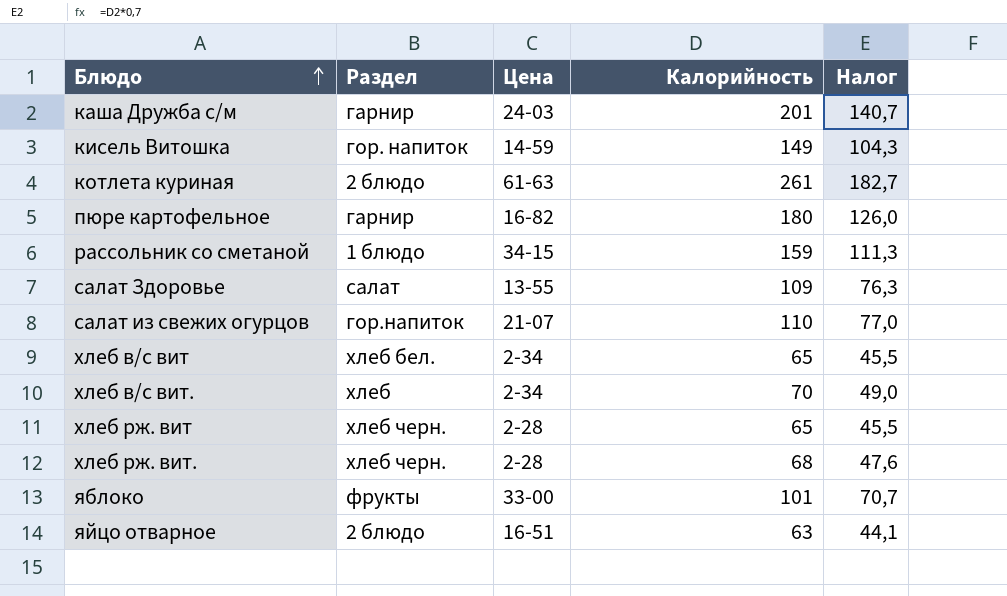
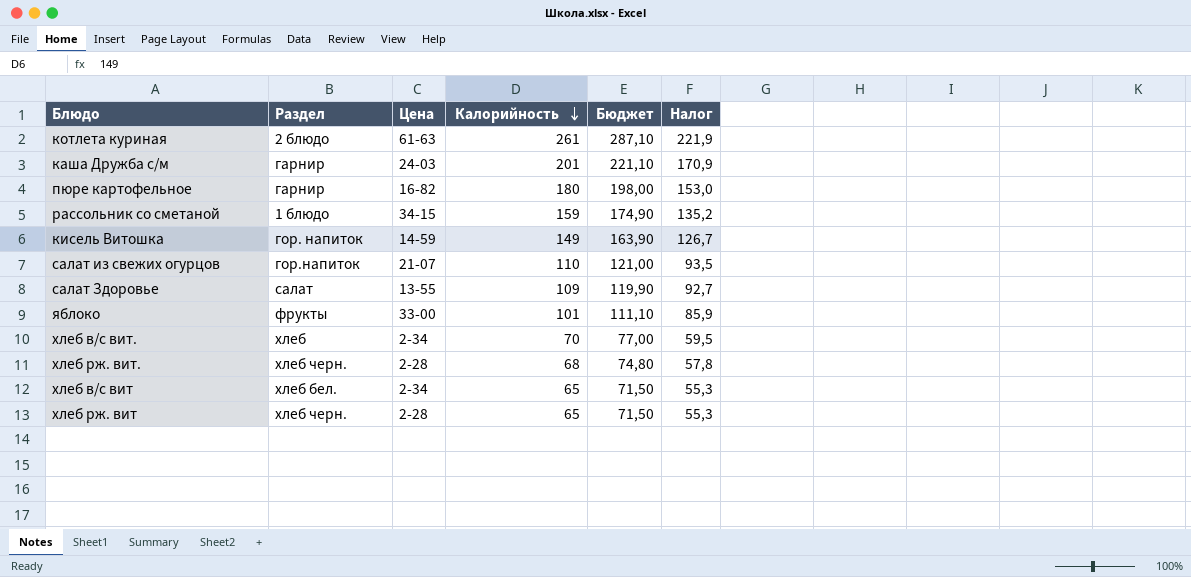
row order: Блюдо ascending -> Калорийность descending
column Бюджет | formula: none -> [Калорийность] * 1,1
column Налог | formula: [Калорийность] * 0,7 -> [Калорийность] * 0,85
row яйцо отварное: 2 блюдо | 16-51 | 63 | 44,1 -> none

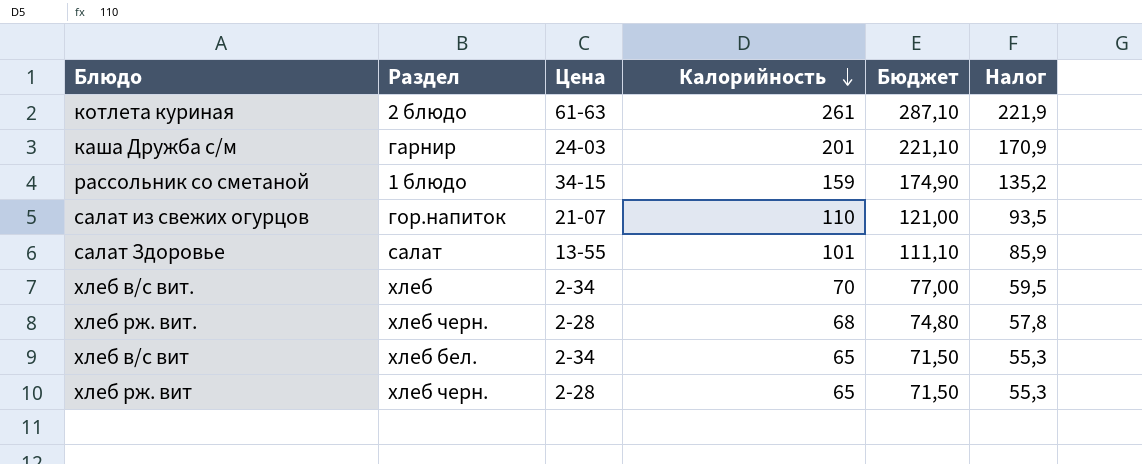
row пюре картофельное: гарнир | 16-82 | 180 | 198,00 | 153,0 -> none
row кисель Витошка: гор. напиток | 14-59 | 149 | 163,90 | 126,7 -> none
row яблоко: фрукты | 33-00 | 101 | 111,10 | 85,9 -> none
салат Здоровье | Калорийность: 109 -> 101
салат Здоровье | Бюджет: 119,90 -> 111,10
салат Здоровье | Налог: 92,7 -> 85,9

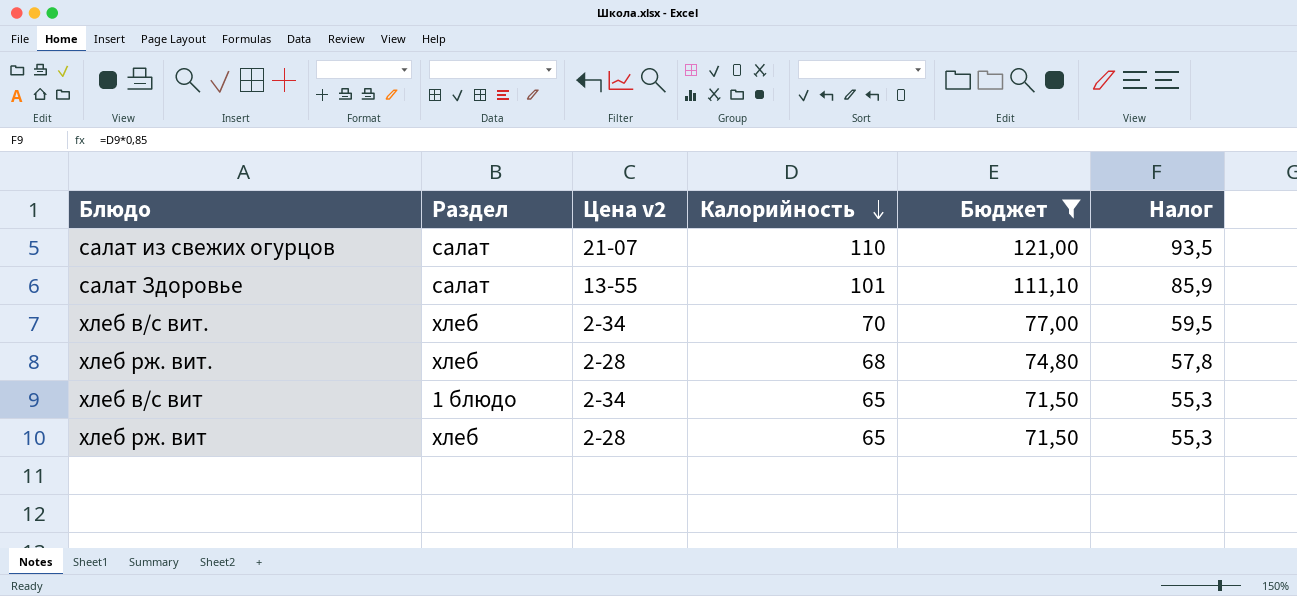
filter: none -> Бюджет <= 121,00
column name: Цена -> Цена v2
салат из свежих огурцов | Раздел: гор.напиток -> салат
хлеб рж. вит. | Раздел: хлеб черн. -> хлеб
хлеб в/с вит | Раздел: хлеб бел. -> 1 блюдо
хлеб рж. вит | Раздел: хлеб черн. -> хлеб

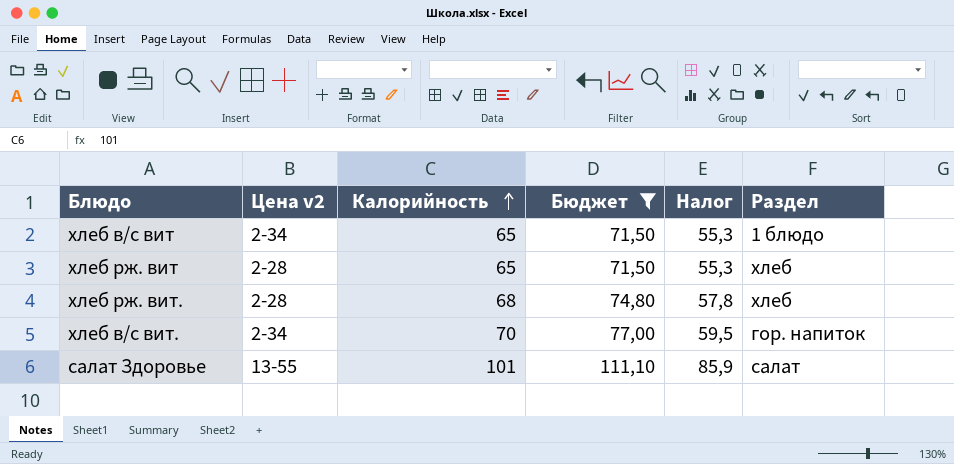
row order: Калорийность descending -> Калорийность ascending
column Раздел | position: 2 -> 6
row салат из свежих огурцов: салат | 21-07 | 110 | 121,00 | 93,5 -> none
хлеб в/с вит. | Раздел: хлеб -> гор. напиток

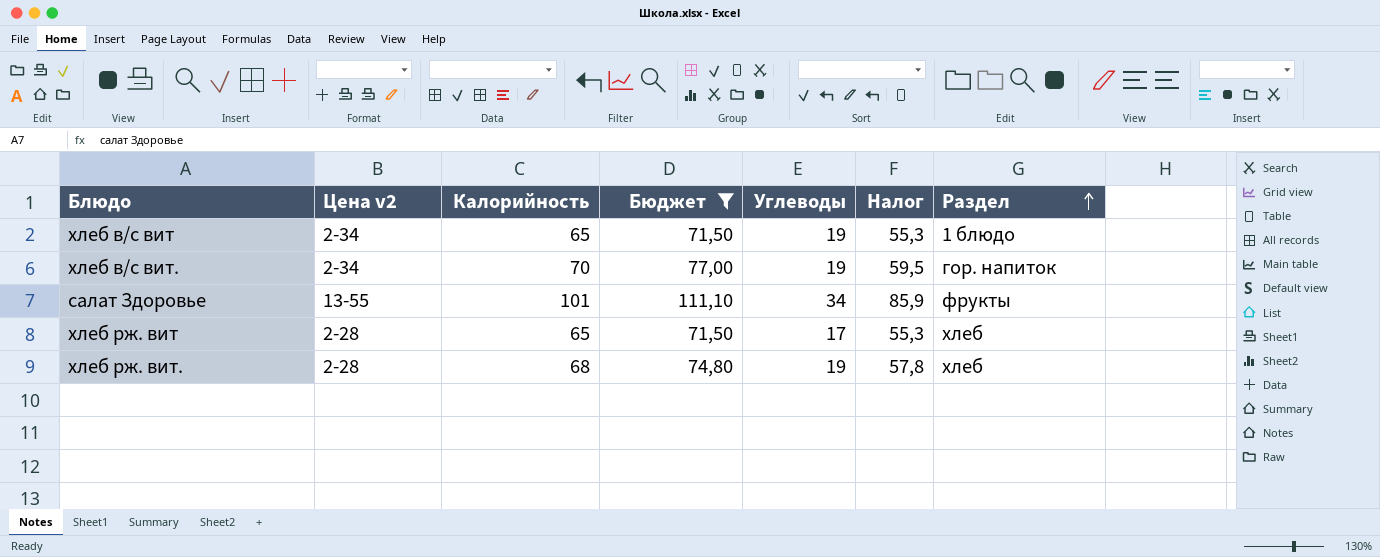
row order: Калорийность ascending -> Раздел ascending
column Углеводы | position: none -> 5
салат Здоровье | Раздел: салат -> фрукты

